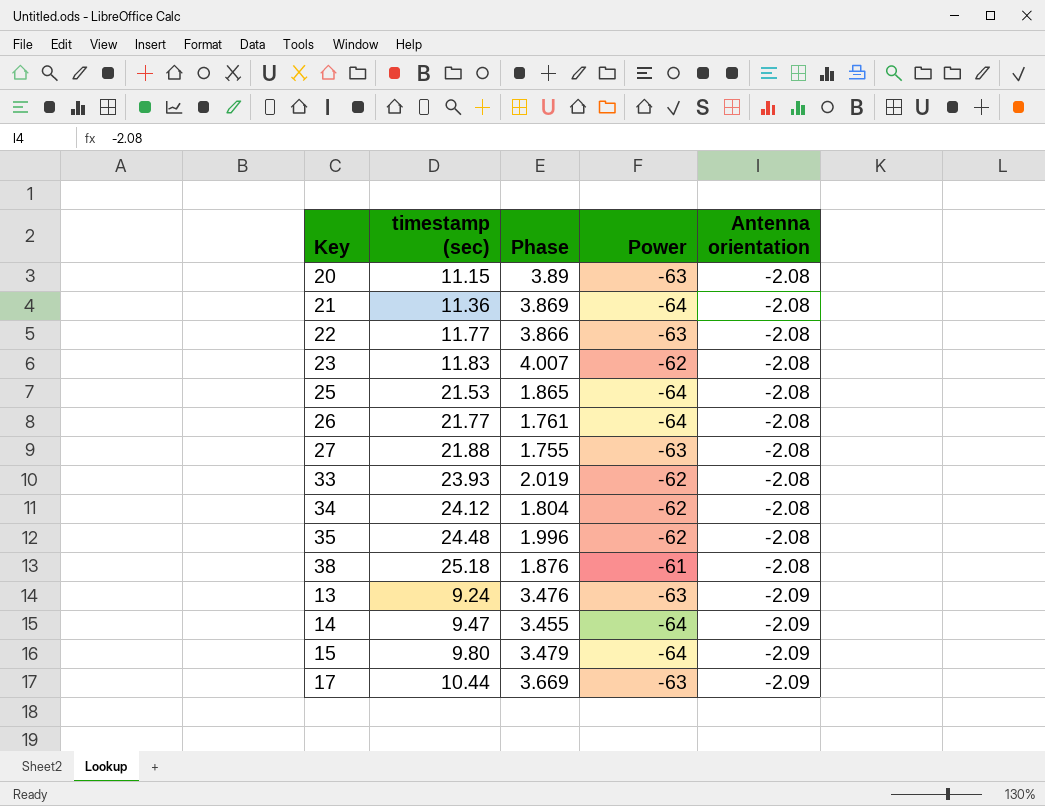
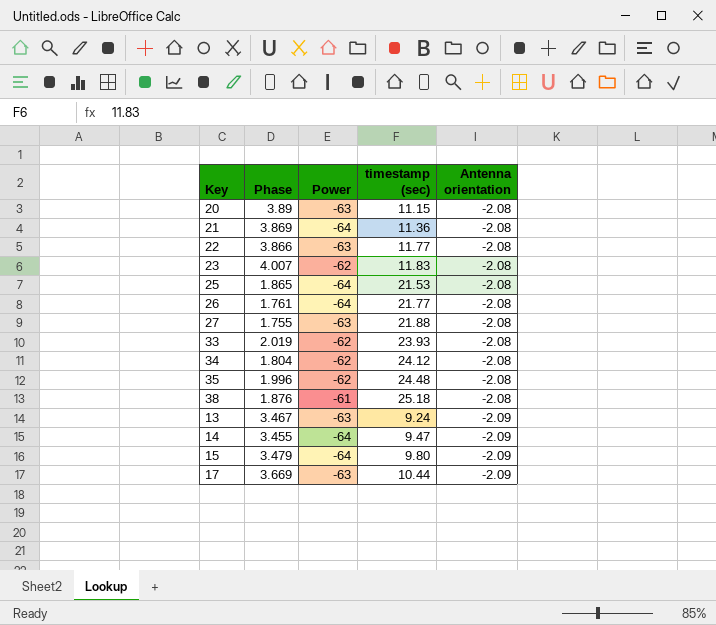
column timestamp (sec) | position: 2 -> 4
13 | Phase: 3.476 -> 3.467

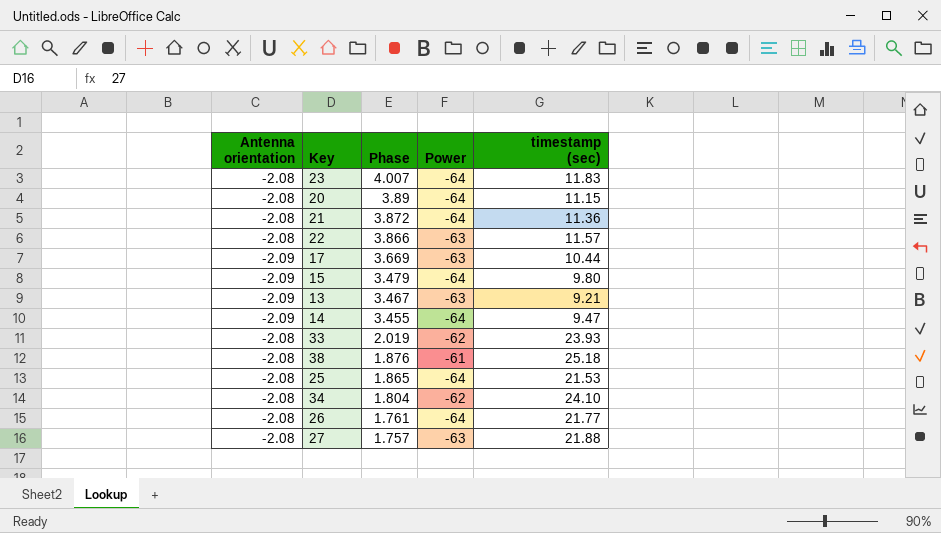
row order: Antenna orientation descending -> Phase descending
column Antenna orientation | position: 5 -> 1
row 35: 1.996 | -62 | 24.48 | -2.08 -> none
23 | Power: -62 -> -64
20 | Power: -63 -> -64
21 | Phase: 3.869 -> 3.872
22 | timestamp (sec): 11.77 -> 11.57
13 | timestamp (sec): 9.24 -> 9.21
34 | timestamp (sec): 24.12 -> 24.10
27 | Phase: 1.755 -> 1.757

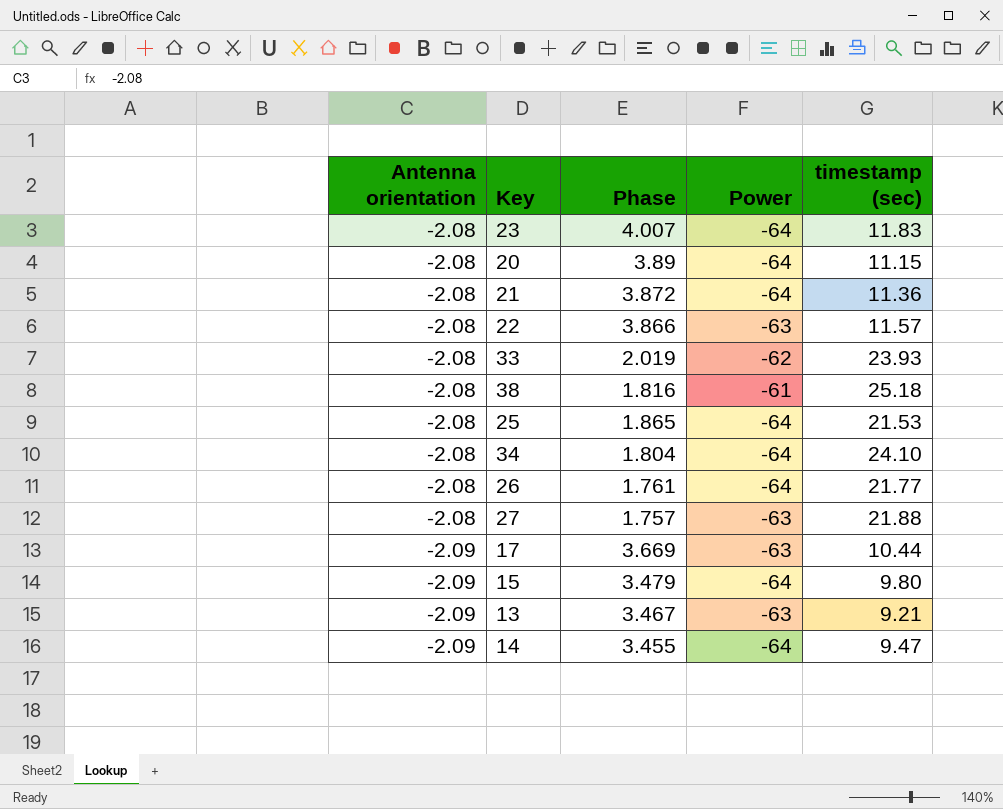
row order: Phase descending -> Antenna orientation descending
38 | Phase: 1.876 -> 1.816
34 | Power: -62 -> -64

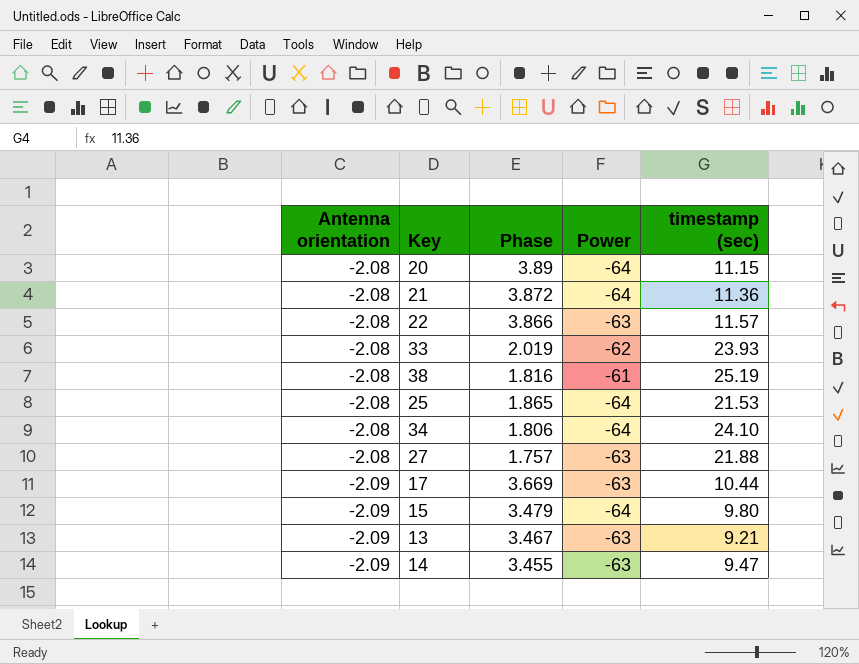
row 23: -2.08 | 4.007 | -64 | 11.83 -> none
row 26: -2.08 | 1.761 | -64 | 21.77 -> none
38 | timestamp (sec): 25.18 -> 25.19
34 | Phase: 1.804 -> 1.806
14 | Power: -64 -> -63

